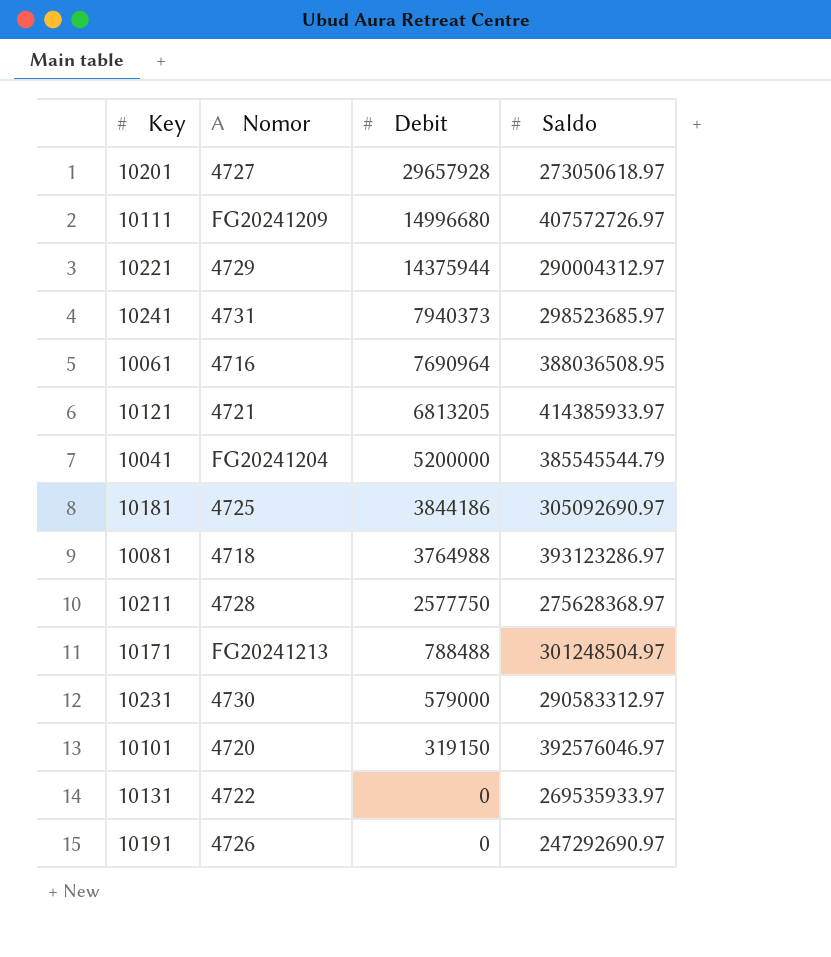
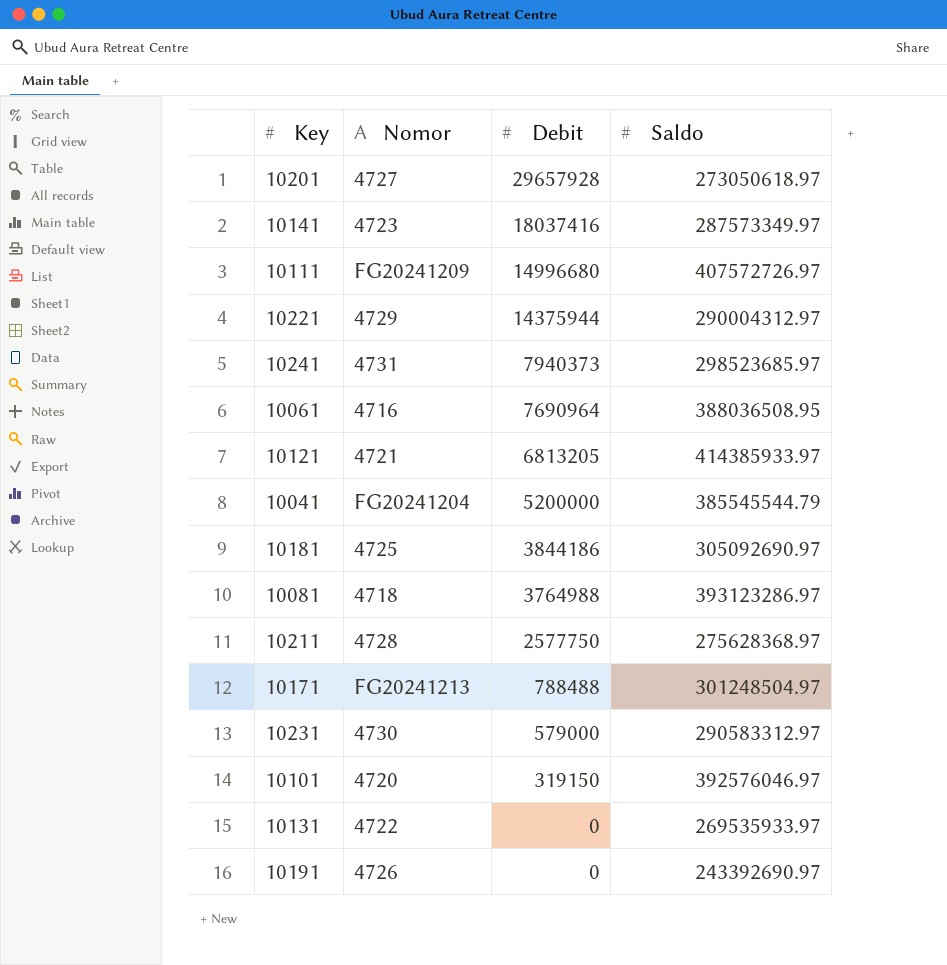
row 10141: none -> 4723 | 18037416 | 287573349.97
10191 | Saldo: 247292690.97 -> 243392690.97

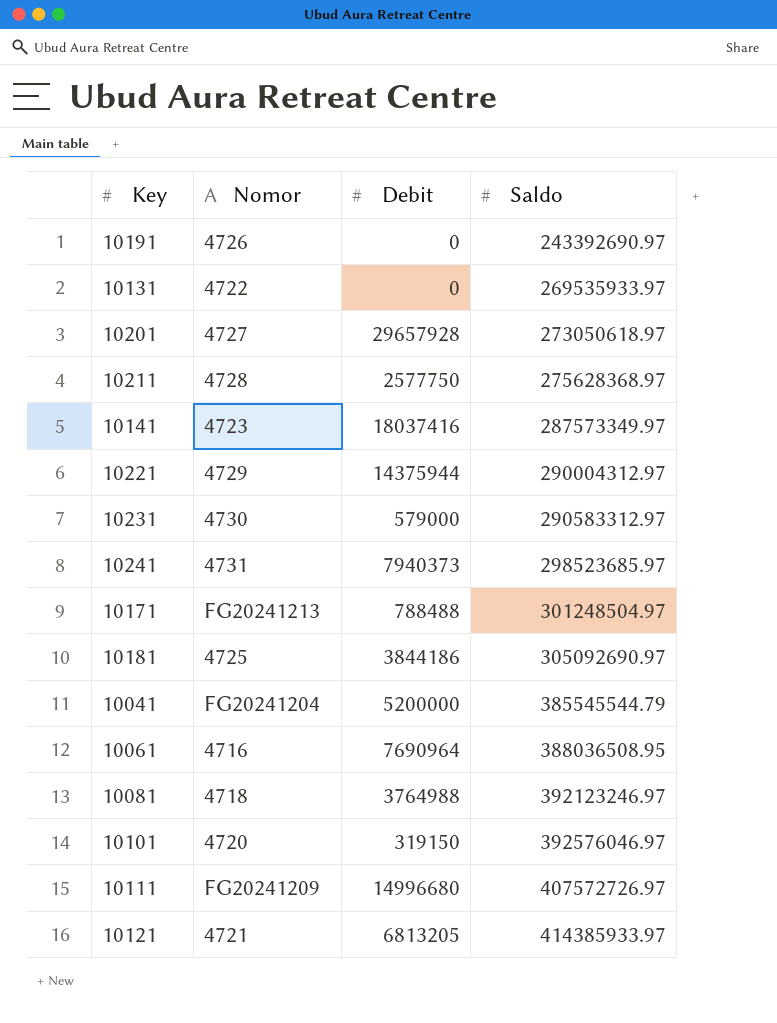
row order: Debit descending -> Saldo ascending
10081 | Saldo: 393123286.97 -> 392123246.97

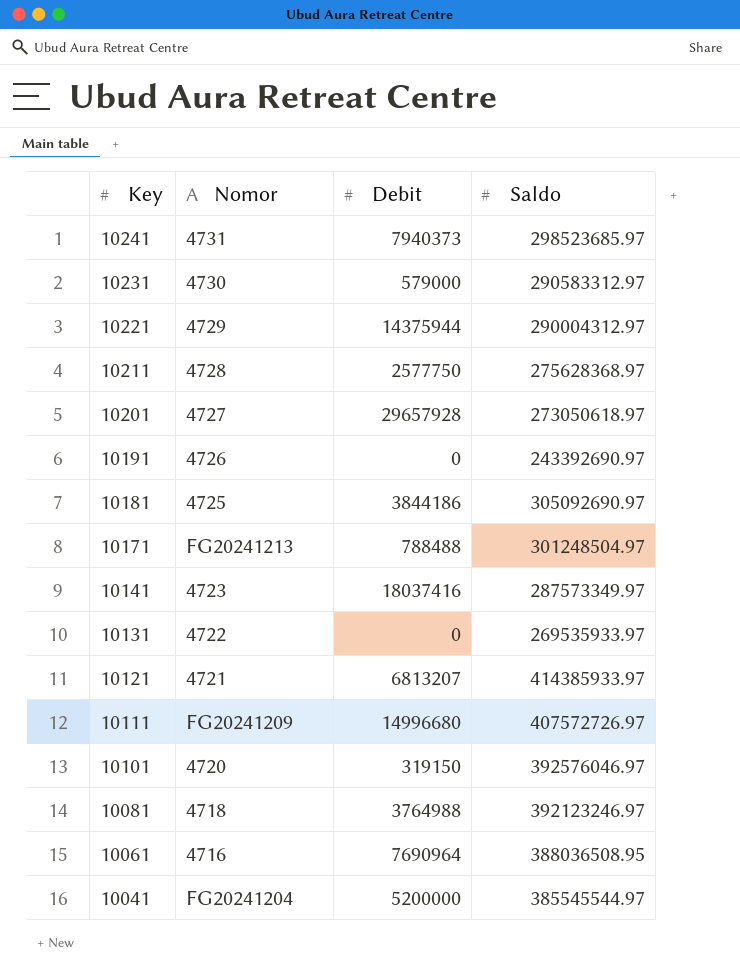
row order: Saldo ascending -> Key descending
10121 | Debit: 6813205 -> 6813207
10041 | Saldo: 385545544.79 -> 385545544.97

